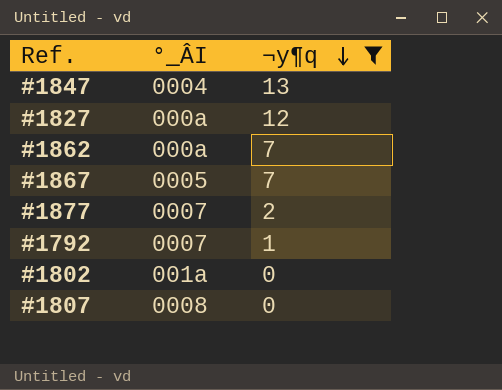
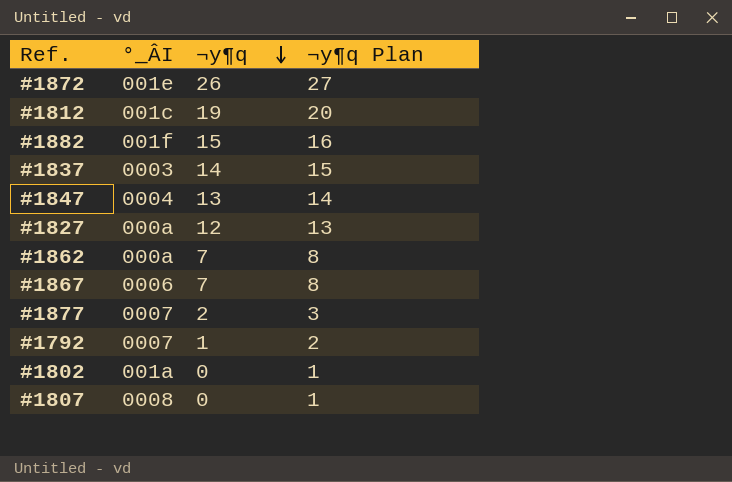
filter: ¬y¶q <= 13 -> none
column ¬y¶q Plan | formula: none -> [¬y¶q] + 1
#1867 | °_ÂI: 0005 -> 0006

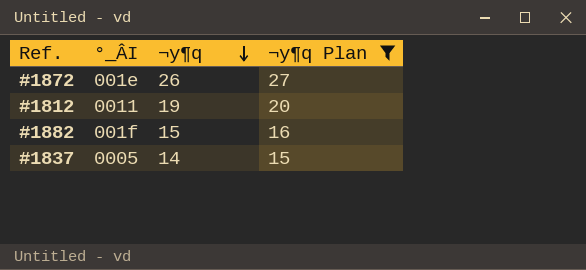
filter: none -> ¬y¶q Plan >= 15
#1812 | °_ÂI: 001c -> 0011
#1837 | °_ÂI: 0003 -> 0005

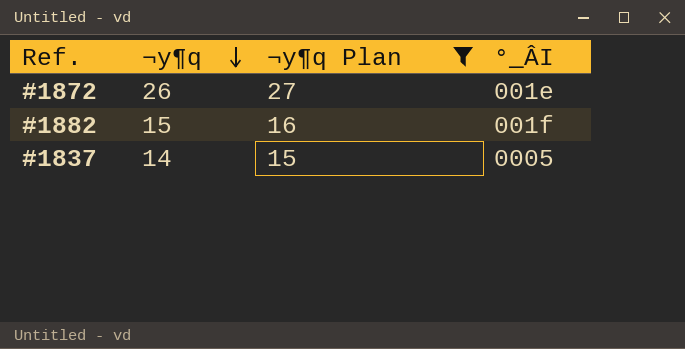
column °_ÂI | position: 2 -> 4
row #1812: 0011 | 19 | 20 -> none

